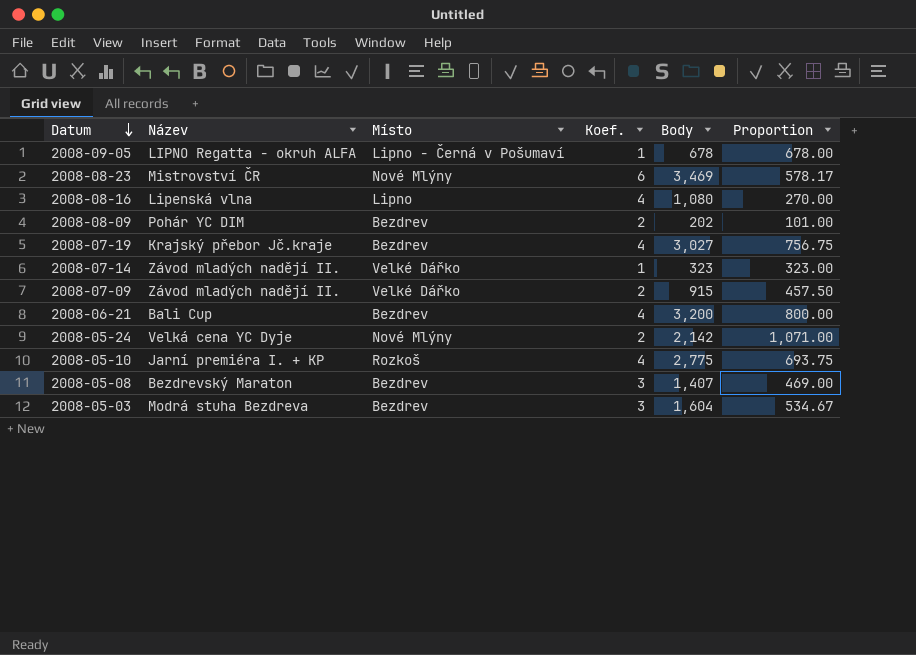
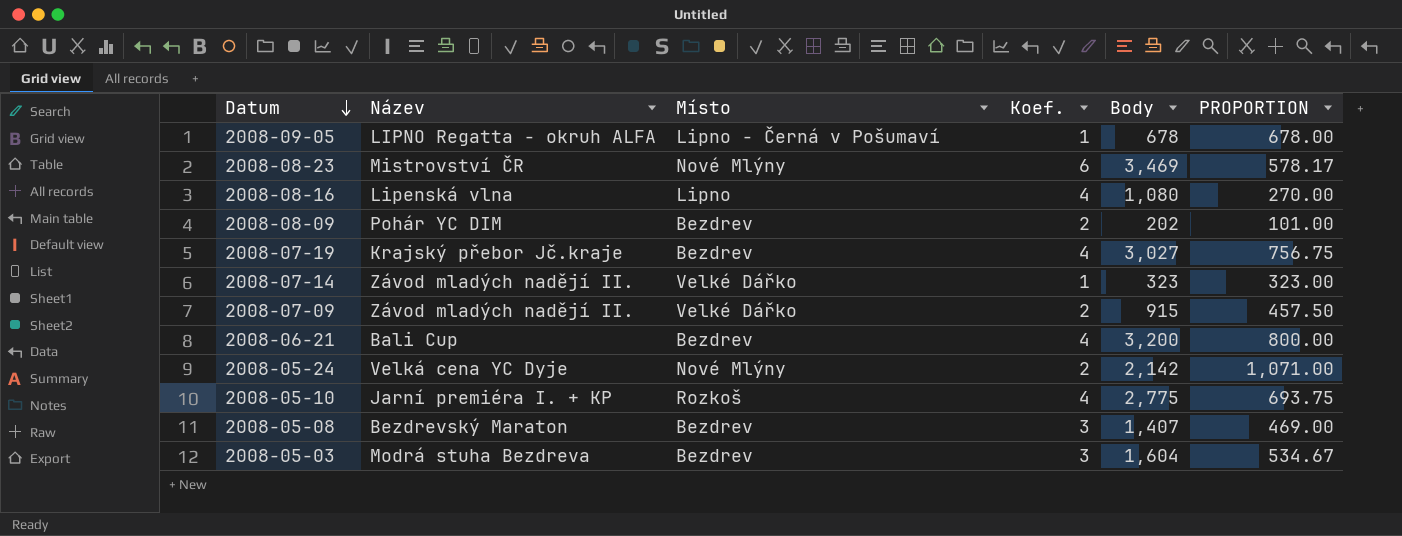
column name: Proportion -> PROPORTION

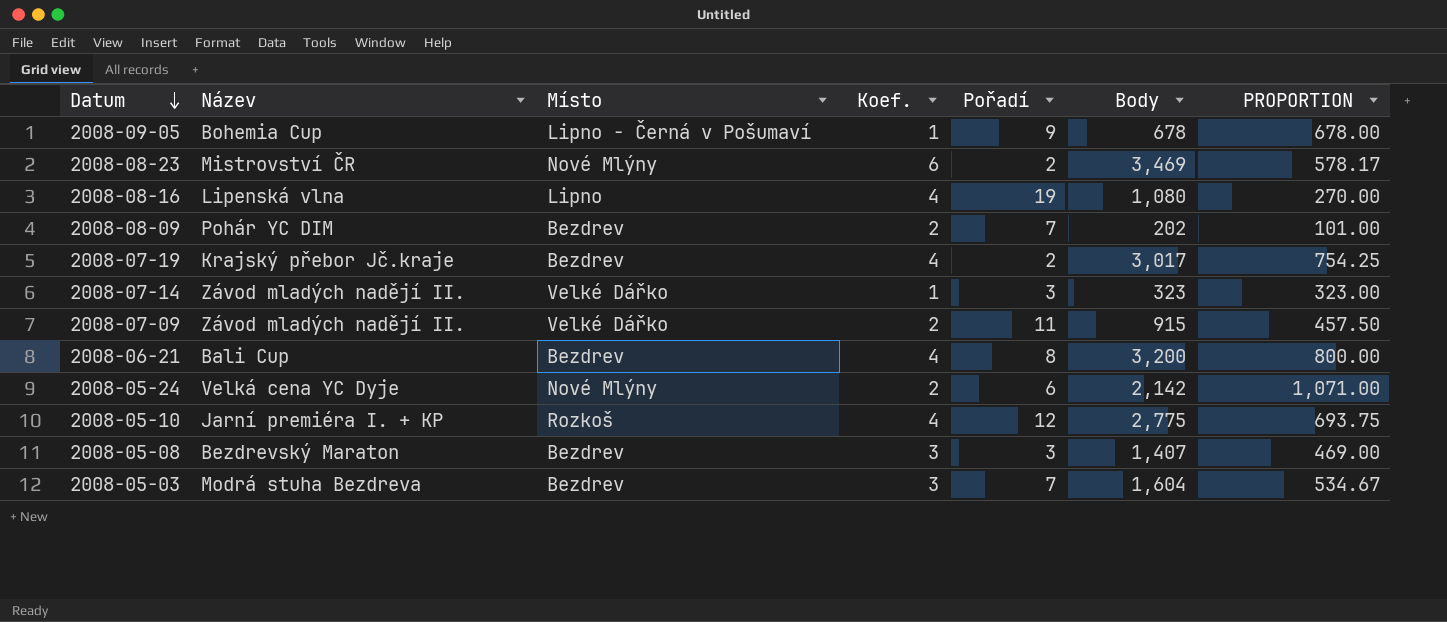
column Pořadí | position: none -> 5
2008-09-05 | Název: LIPNO Regatta - okruh ALFA -> Bohemia Cup
2008-07-19 | Body: 3,027 -> 3,017
2008-07-19 | PROPORTION: 756.75 -> 754.25

